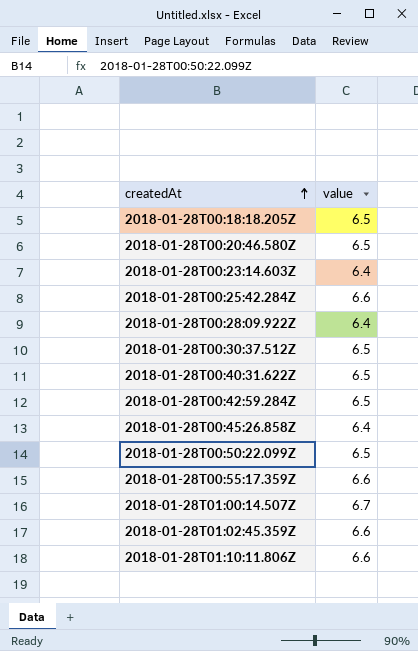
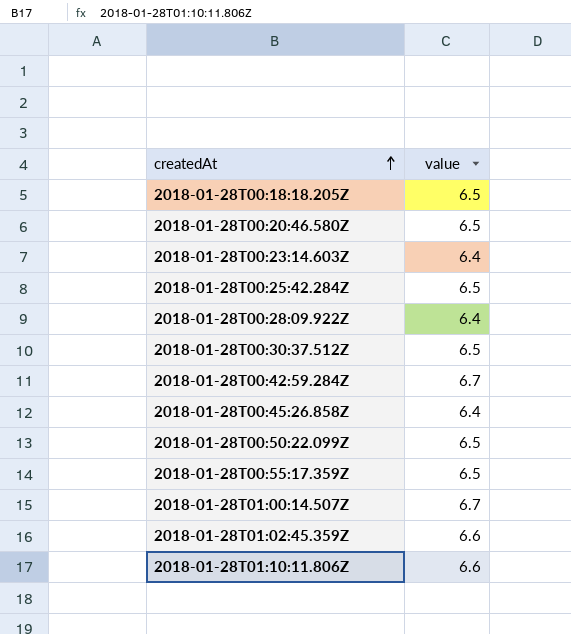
row 2018-01-28T00:40:31.622Z: 6.5 -> none
2018-01-28T00:25:42.284Z | value: 6.6 -> 6.5
2018-01-28T00:42:59.284Z | value: 6.5 -> 6.7
2018-01-28T00:55:17.359Z | value: 6.6 -> 6.5

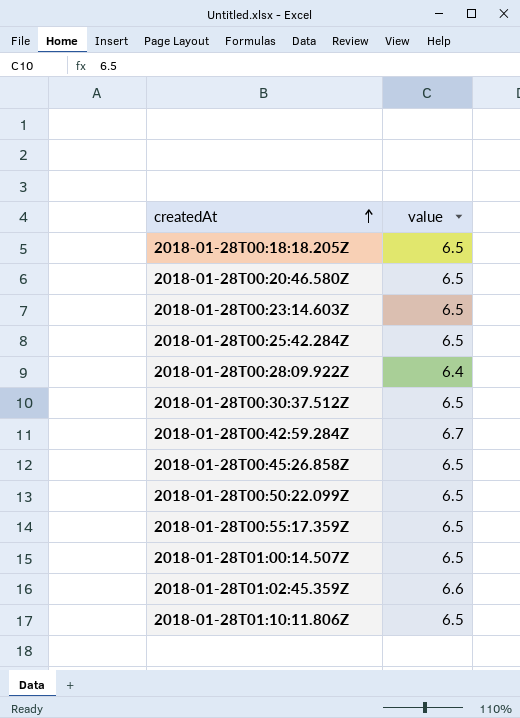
2018-01-28T00:23:14.603Z | value: 6.4 -> 6.5
2018-01-28T00:45:26.858Z | value: 6.4 -> 6.5
2018-01-28T01:00:14.507Z | value: 6.7 -> 6.5
2018-01-28T01:10:11.806Z | value: 6.6 -> 6.5

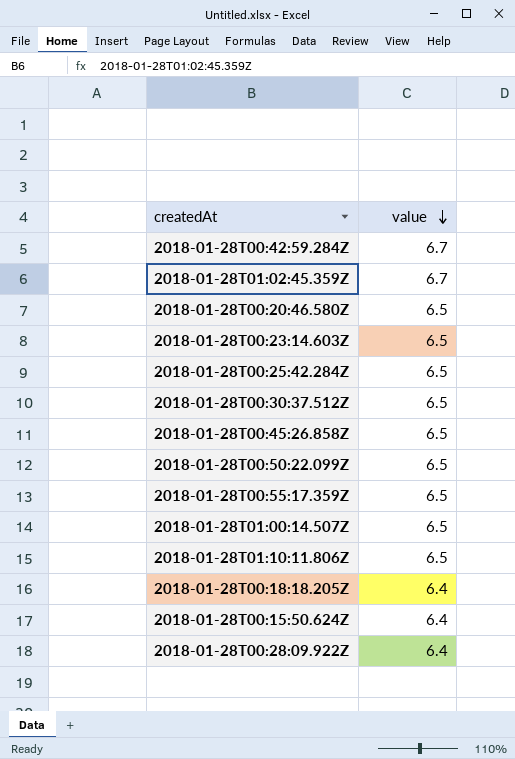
row order: createdAt ascending -> value descending
2018-01-28T01:02:45.359Z | value: 6.6 -> 6.7
2018-01-28T00:18:18.205Z | value: 6.5 -> 6.4
row 2018-01-28T00:15:50.624Z: none -> 6.4

